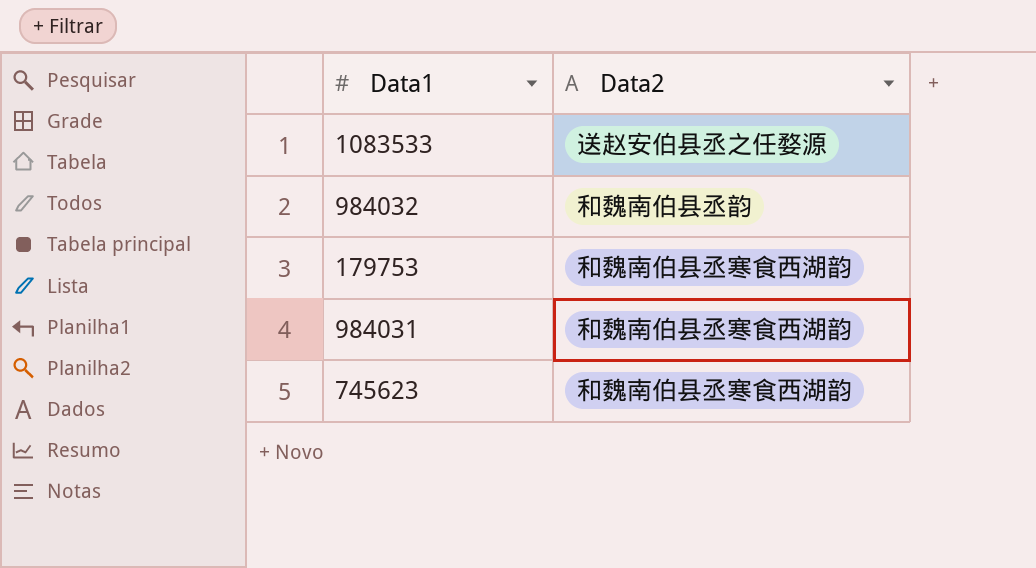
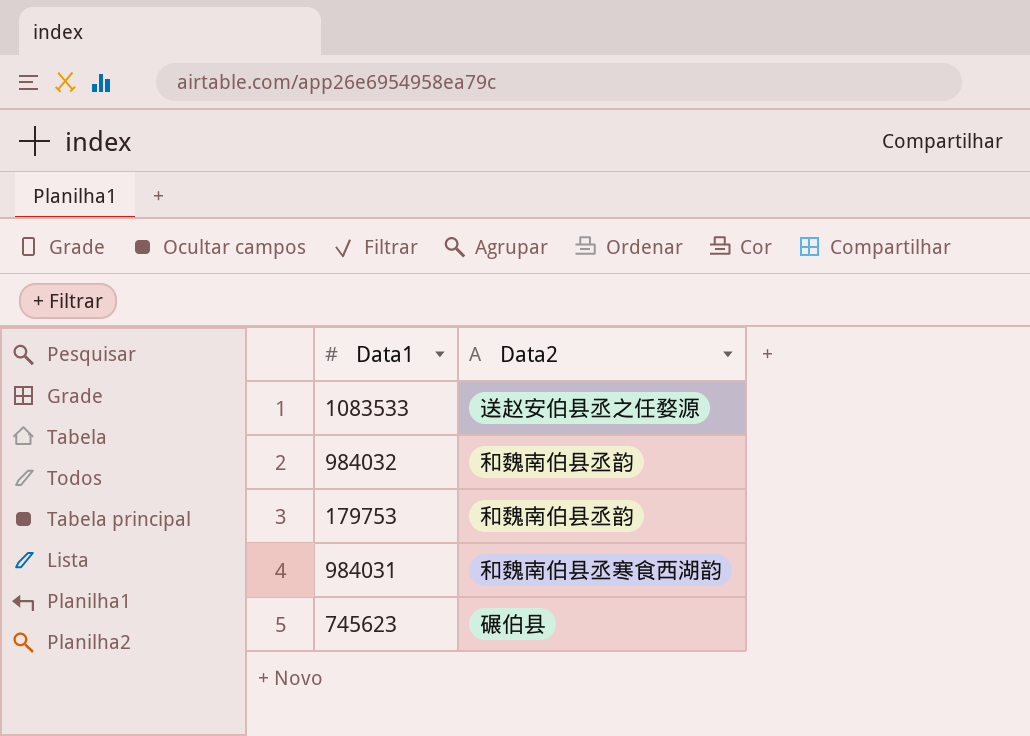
179753 | Data2: 和魏南伯县丞寒食西湖韵 -> 和魏南伯县丞韵
745623 | Data2: 和魏南伯县丞寒食西湖韵 -> 碾伯县

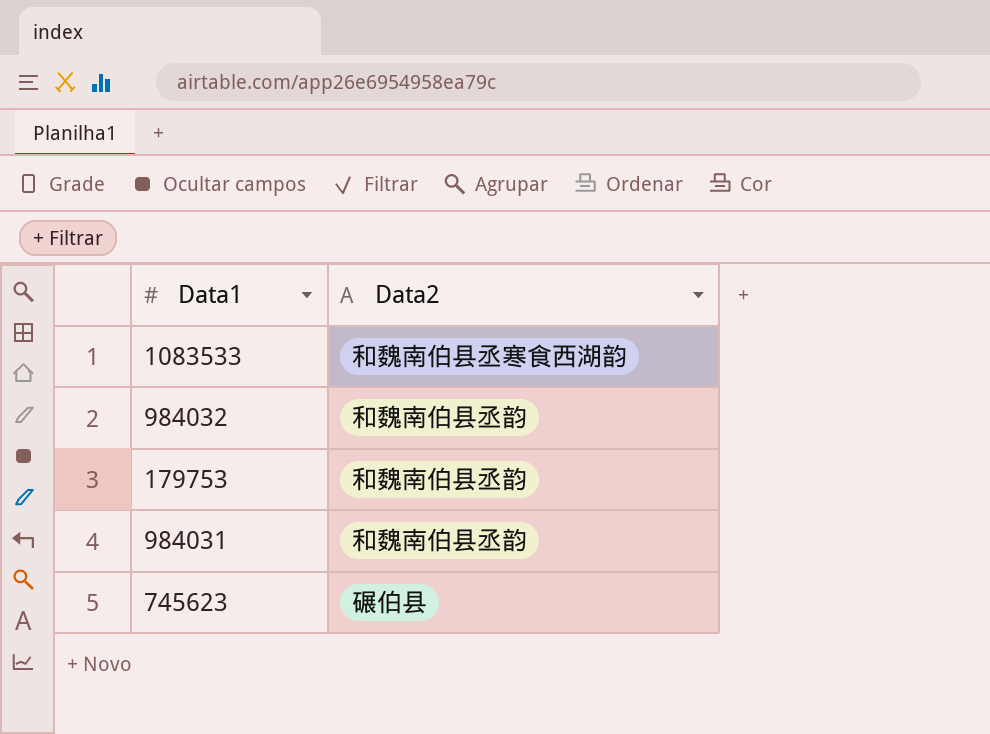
1083533 | Data2: 送赵安伯县丞之任婺源 -> 和魏南伯县丞寒食西湖韵
984031 | Data2: 和魏南伯县丞寒食西湖韵 -> 和魏南伯县丞韵

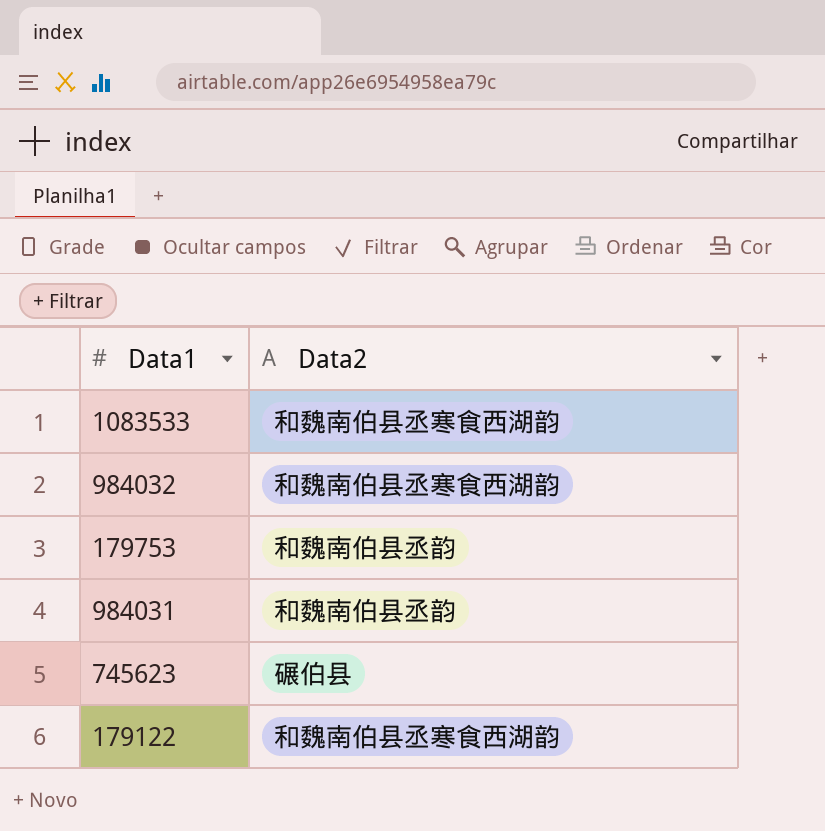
984032 | Data2: 和魏南伯县丞韵 -> 和魏南伯县丞寒食西湖韵
row 179122: none -> 和魏南伯县丞寒食西湖韵

